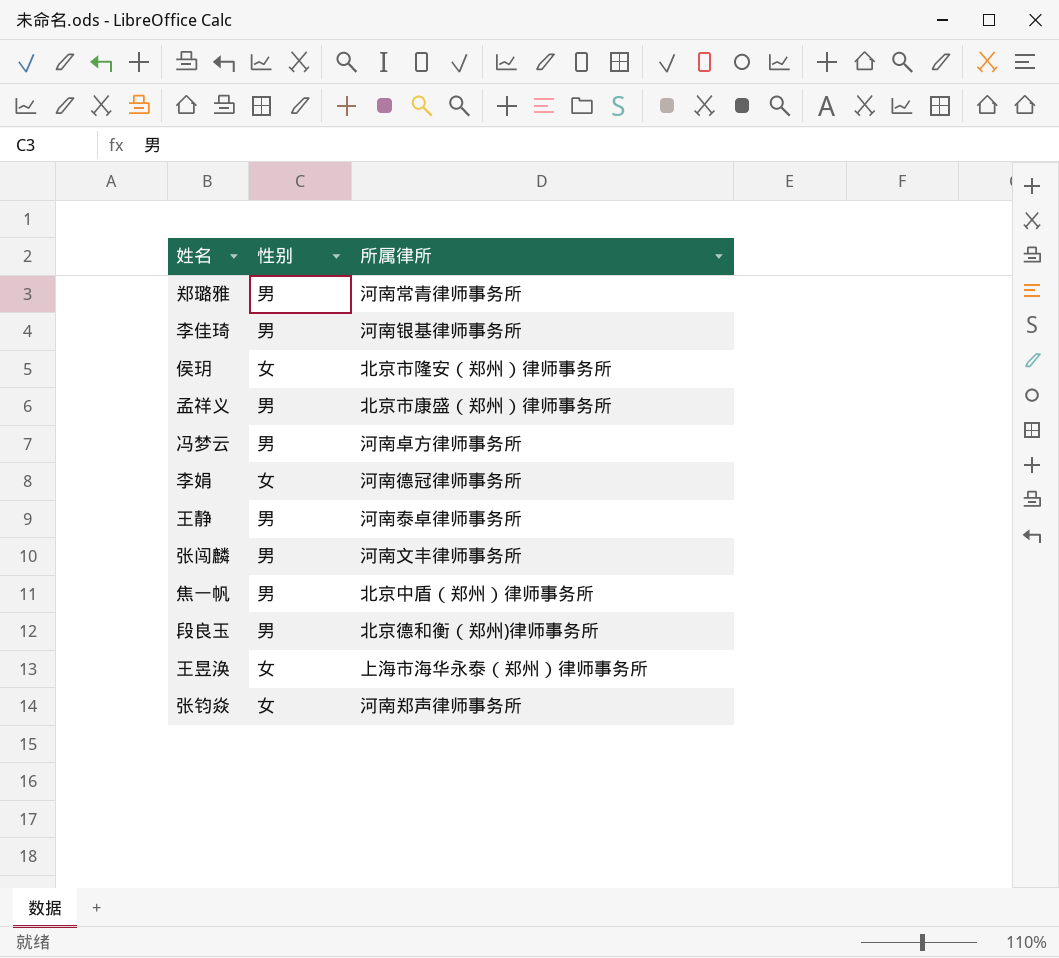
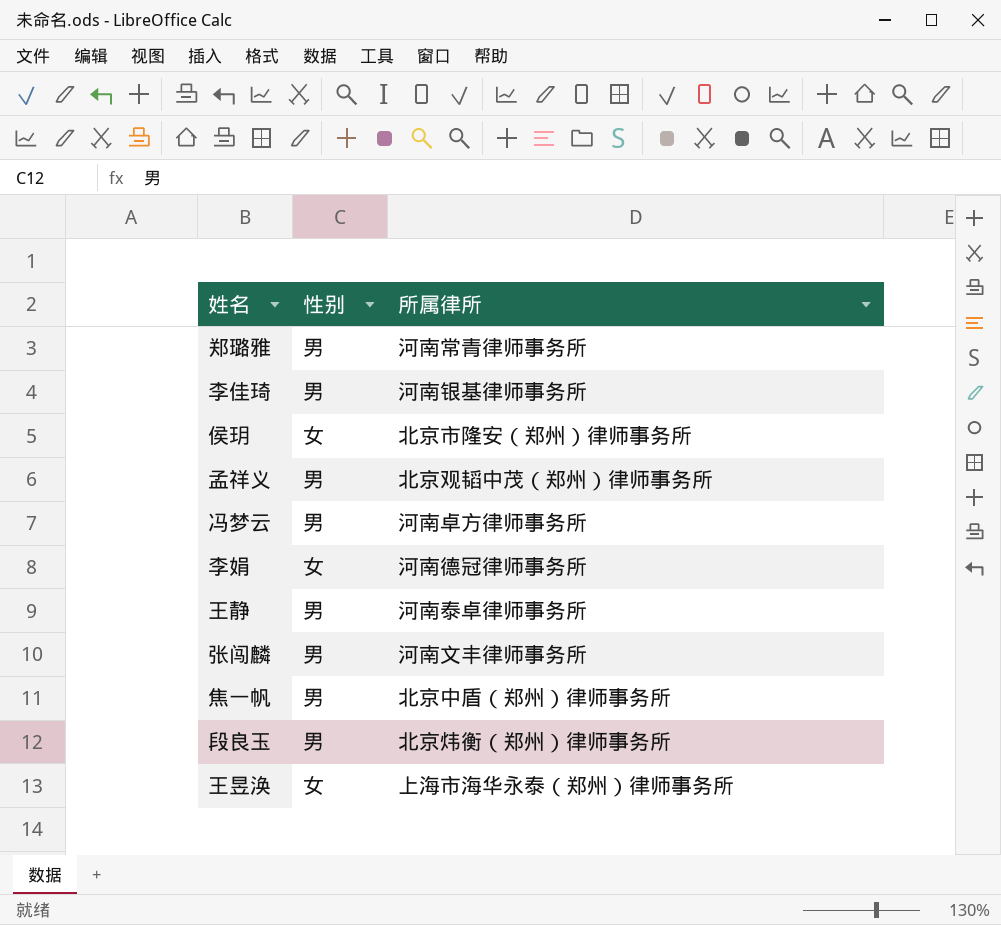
row 张钧焱: 女 | 河南郑声律师事务所 -> none
孟祥义 | 所属律所: 北京市康盛（郑州）律师事务所 -> 北京观韬中茂（郑州）律师事务所
段良玉 | 所属律所: 北京德和衡（郑州)律师事务所 -> 北京炜衡（郑州）律师事务所

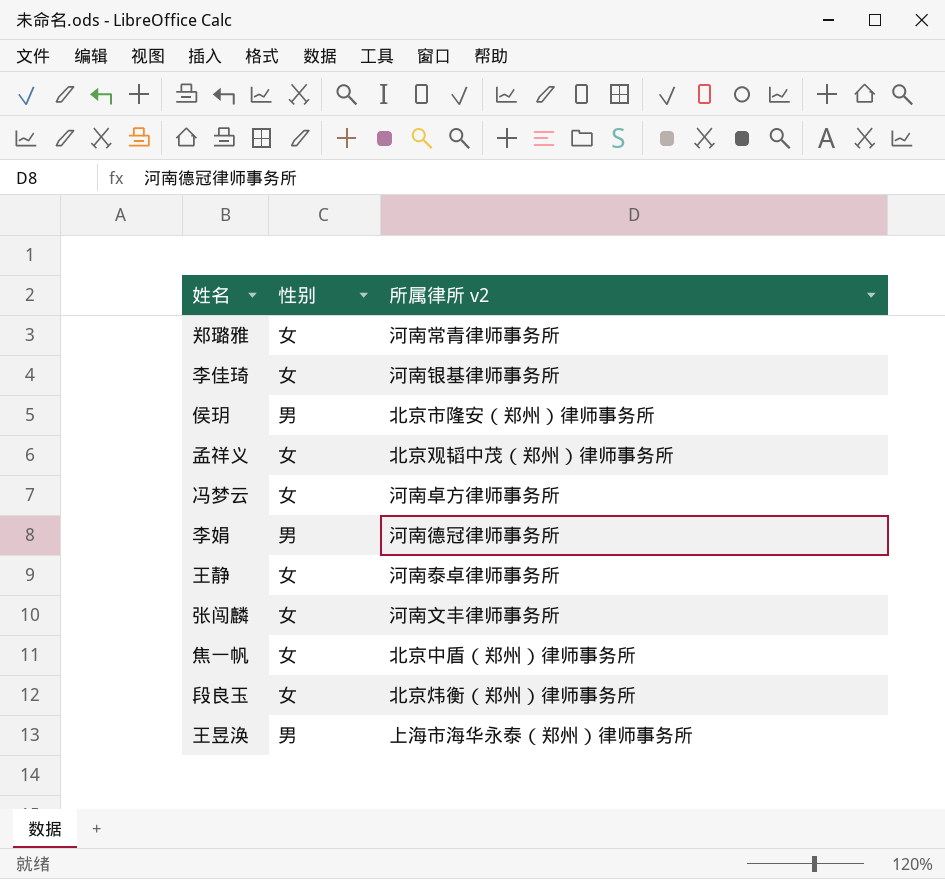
column name: 所属律所 -> 所属律所 v2
郑璐雅 | 性别: 男 -> 女
李佳琦 | 性别: 男 -> 女
侯玥 | 性别: 女 -> 男
孟祥义 | 性别: 男 -> 女
冯梦云 | 性别: 男 -> 女
李娟 | 性别: 女 -> 男
王静 | 性别: 男 -> 女
张闯麟 | 性别: 男 -> 女
焦一帆 | 性别: 男 -> 女
段良玉 | 性别: 男 -> 女
王昱涣 | 性别: 女 -> 男

